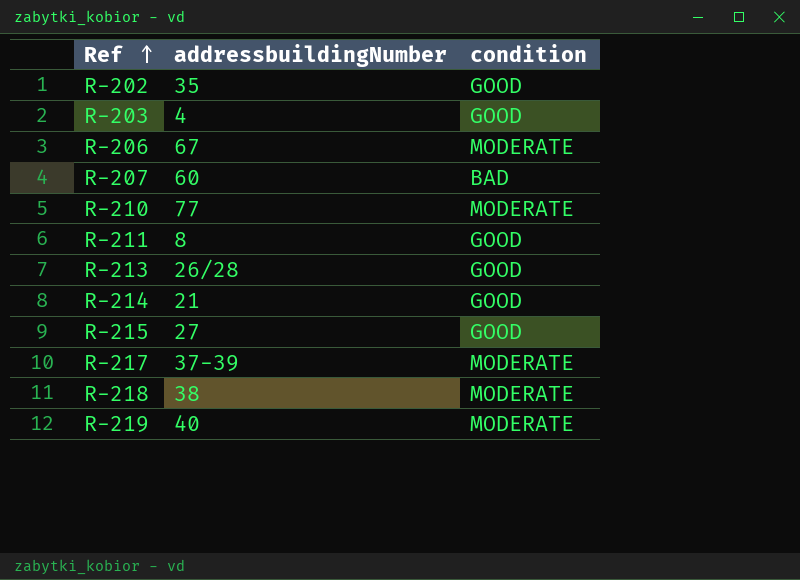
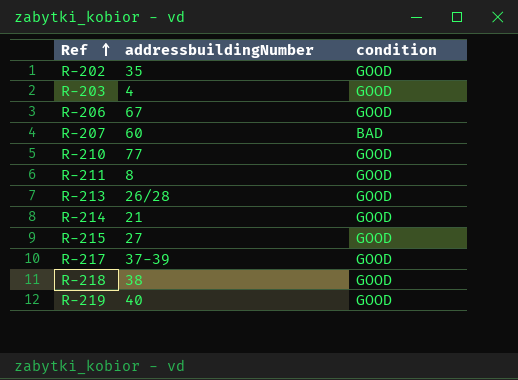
R-206 | condition: MODERATE -> GOOD
R-210 | condition: MODERATE -> GOOD
R-217 | condition: MODERATE -> GOOD
R-218 | condition: MODERATE -> GOOD
R-219 | condition: MODERATE -> GOOD

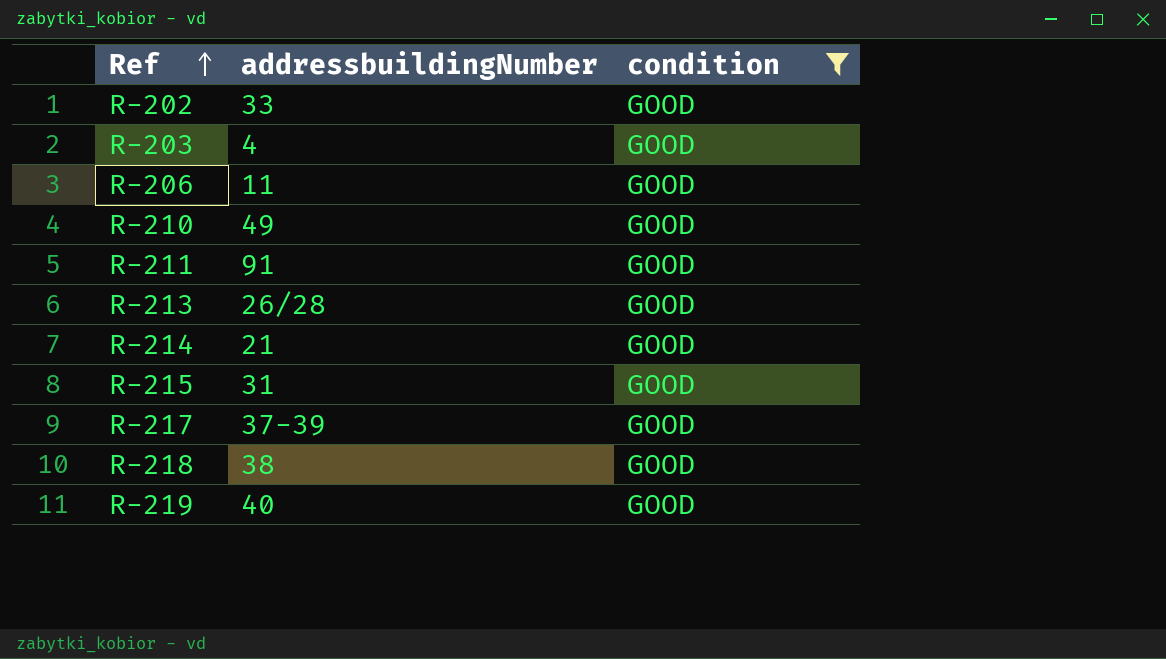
filter: none -> condition = GOOD
R-202 | addressbuildingNumber: 35 -> 33
R-206 | addressbuildingNumber: 67 -> 11
R-210 | addressbuildingNumber: 77 -> 49
R-211 | addressbuildingNumber: 8 -> 91
R-215 | addressbuildingNumber: 27 -> 31

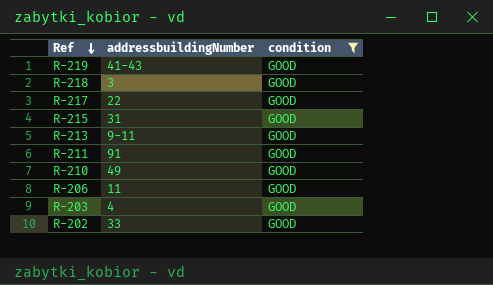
row order: Ref ascending -> Ref descending
row R-214: 21 | GOOD -> none
R-219 | addressbuildingNumber: 40 -> 41-43
R-218 | addressbuildingNumber: 38 -> 3
R-217 | addressbuildingNumber: 37-39 -> 22
R-213 | addressbuildingNumber: 26/28 -> 9-11

